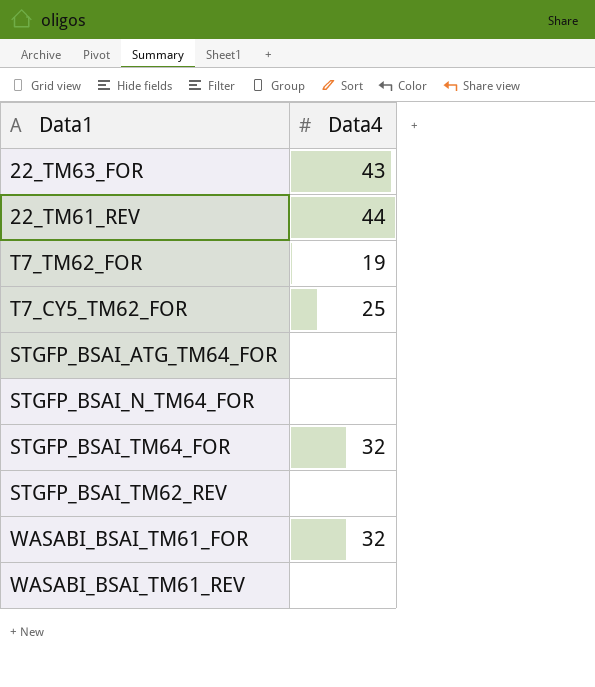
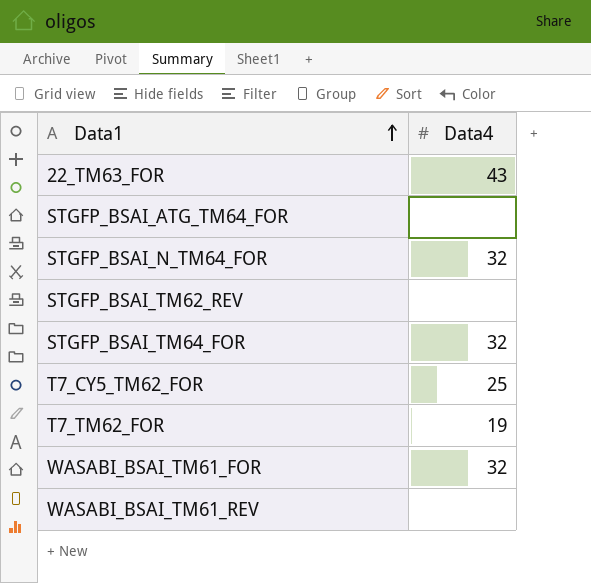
row order: none -> Data1 ascending
row 22_TM61_REV: 44 -> none
STGFP_BSAI_N_TM64_FOR | Data4: none -> 32

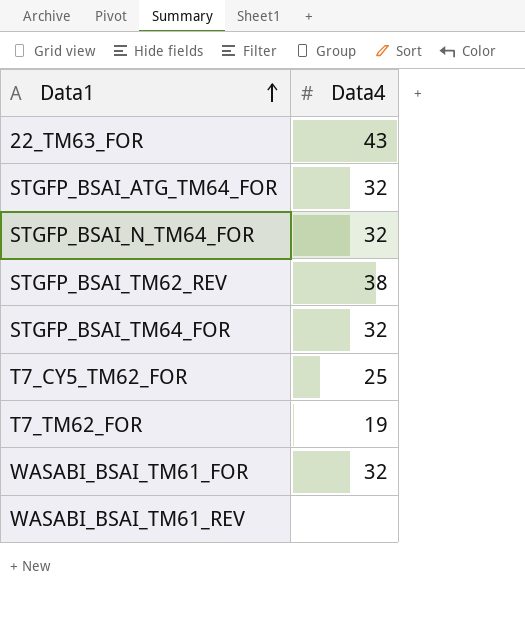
STGFP_BSAI_ATG_TM64_FOR | Data4: none -> 32
STGFP_BSAI_TM62_REV | Data4: none -> 38

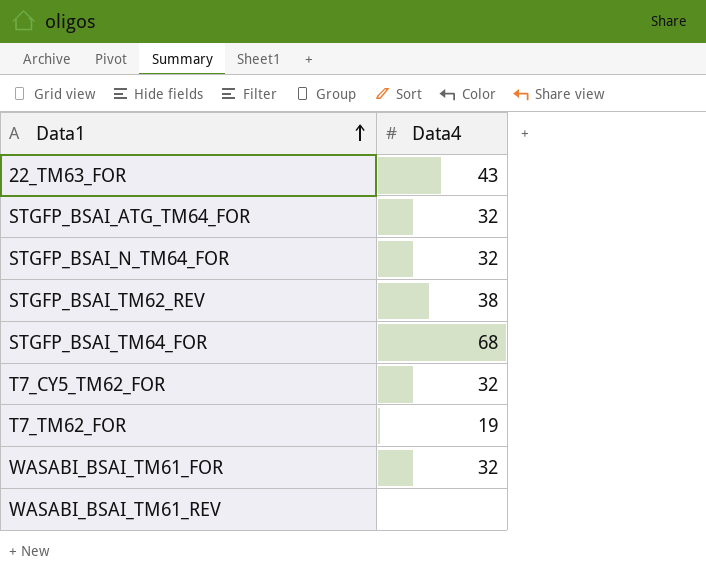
STGFP_BSAI_TM64_FOR | Data4: 32 -> 68
T7_CY5_TM62_FOR | Data4: 25 -> 32

